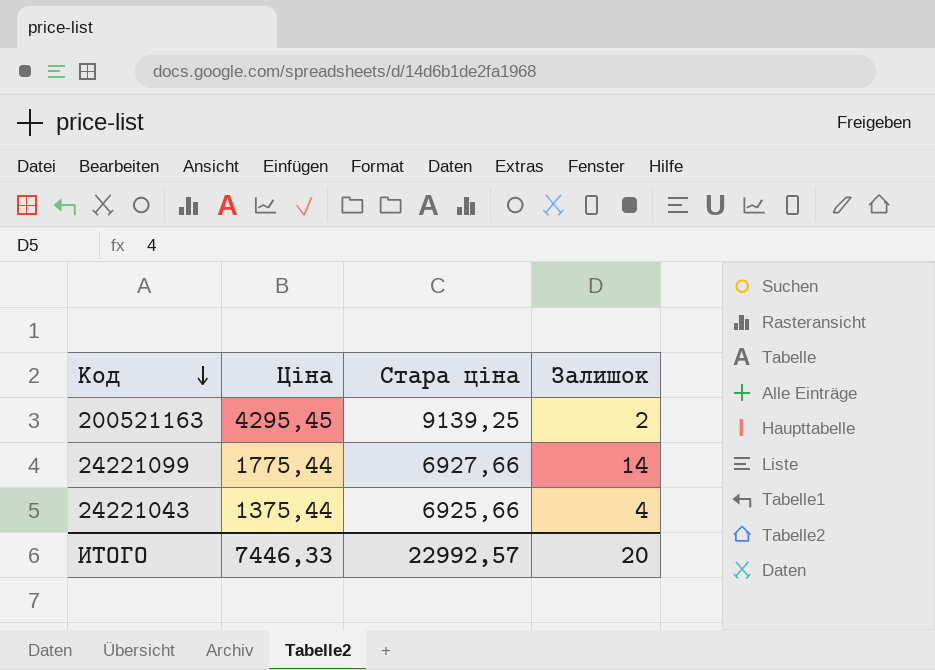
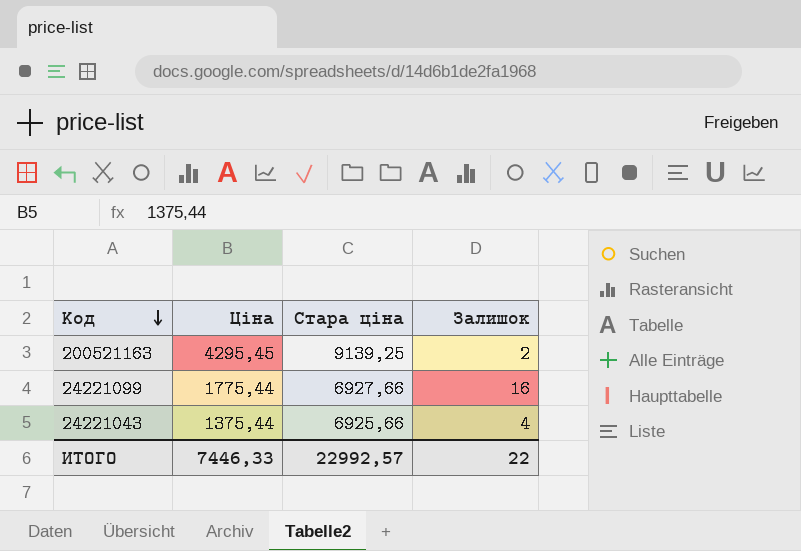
24221099 | Залишок: 14 -> 16
ИТОГО | Залишок: 20 -> 22

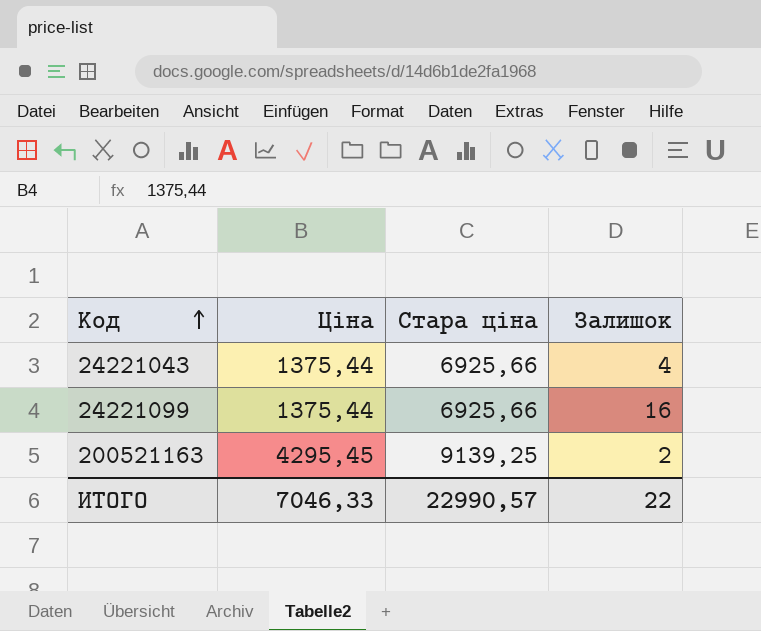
row order: Код descending -> Код ascending
24221099 | Ціна: 1775,44 -> 1375,44
24221099 | Стара ціна: 6927,66 -> 6925,66
ИТОГО | Ціна: 7446,33 -> 7046,33
ИТОГО | Стара ціна: 22992,57 -> 22990,57

